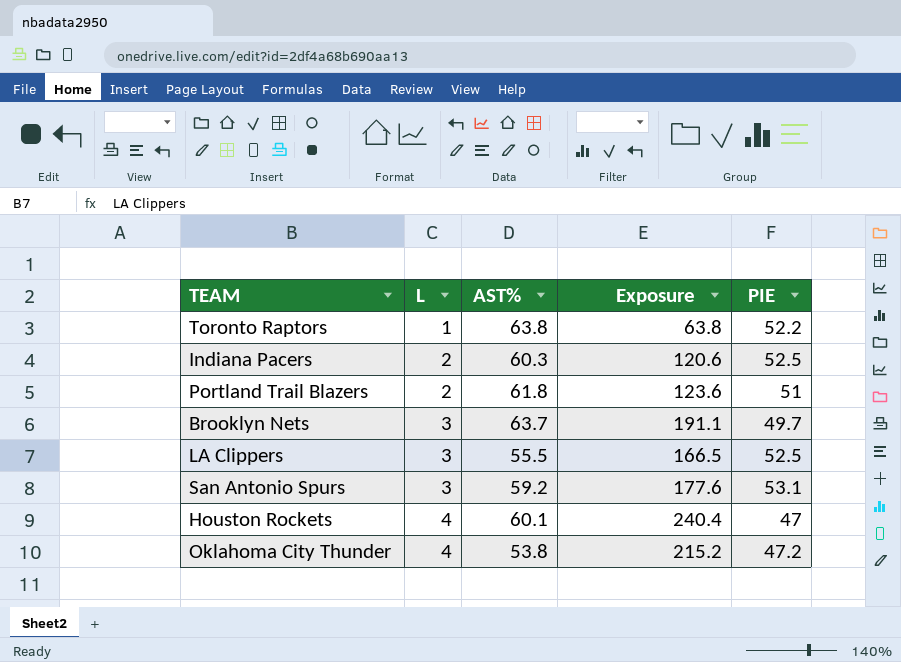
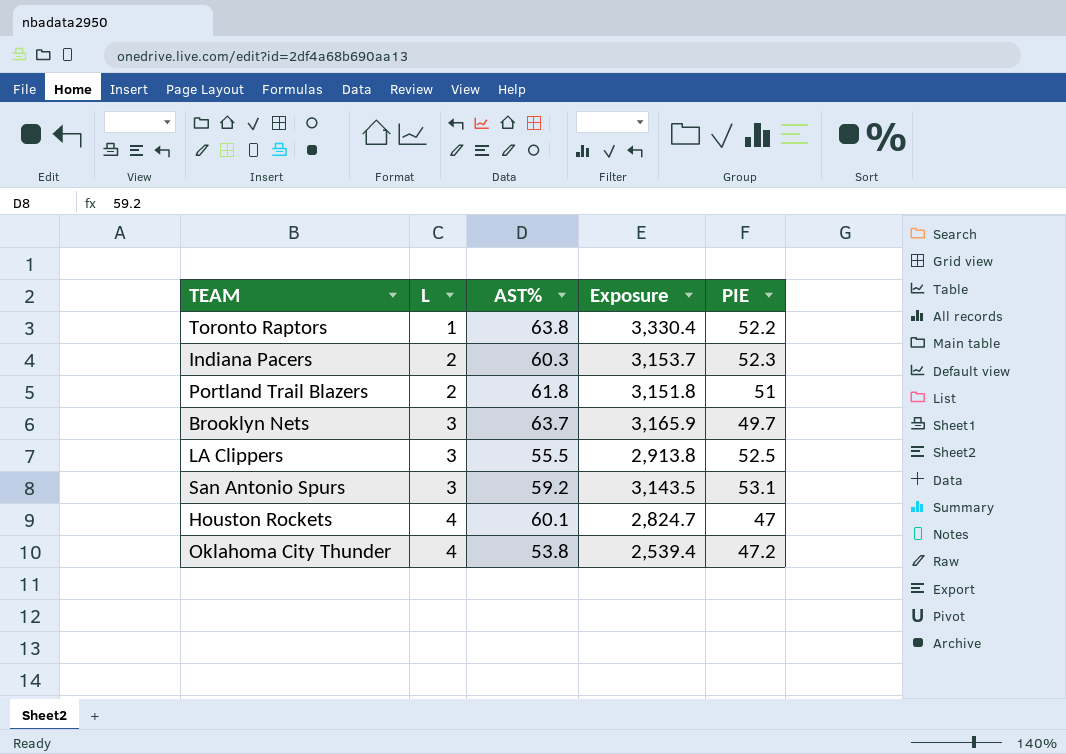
column Exposure | formula: [L] * [AST%] -> [AST%] * [PIE]
Indiana Pacers | PIE: 52.5 -> 52.3

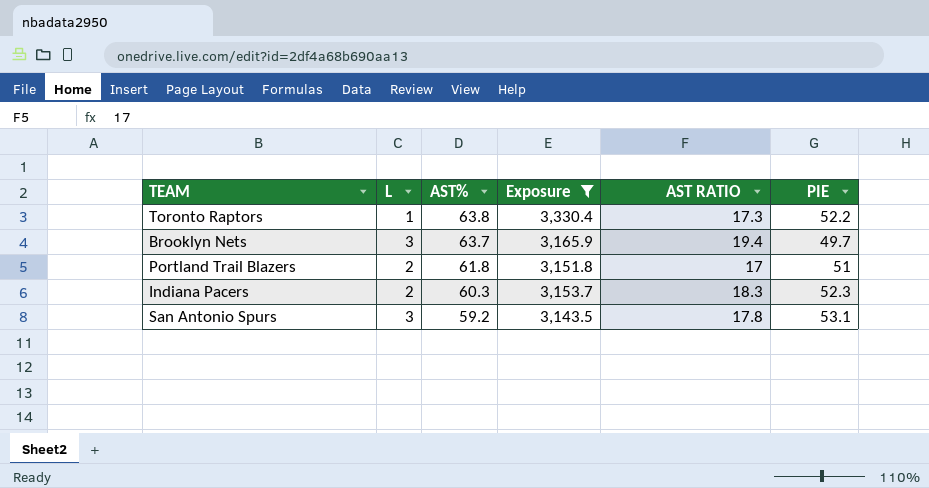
filter: none -> Exposure >= 3,143.5
row order: L ascending -> AST% descending
column AST RATIO | position: none -> 5

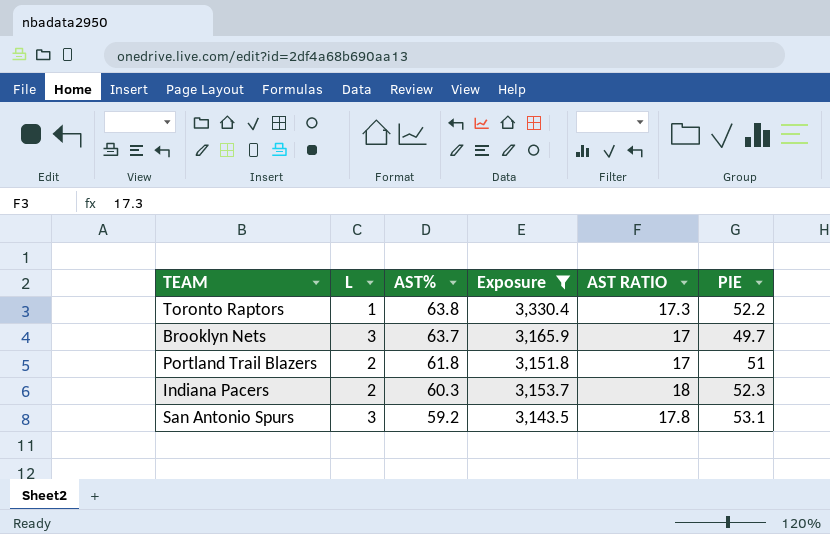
Brooklyn Nets | AST RATIO: 19.4 -> 17
Indiana Pacers | AST RATIO: 18.3 -> 18

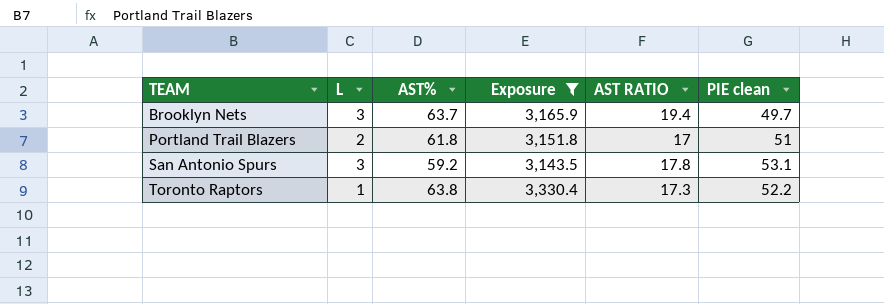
row order: AST% descending -> TEAM ascending
column name: PIE -> PIE clean
row Indiana Pacers: 2 | 60.3 | 3,153.7 | 18 | 52.3 -> none
Brooklyn Nets | AST RATIO: 17 -> 19.4

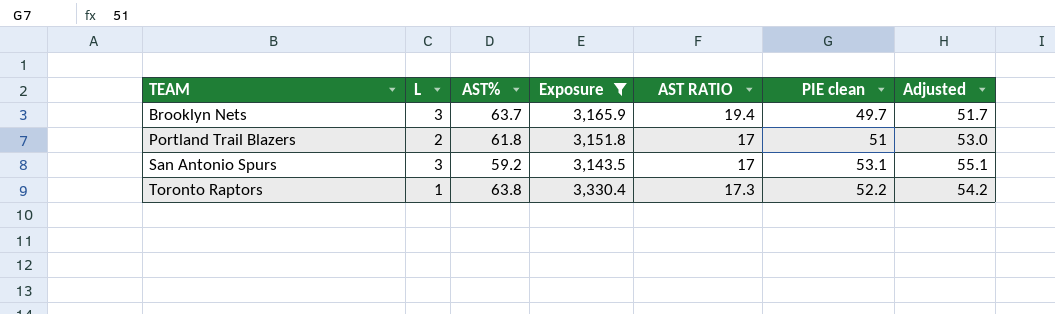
column Adjusted | formula: none -> [PIE clean] + 2
San Antonio Spurs | AST RATIO: 17.8 -> 17

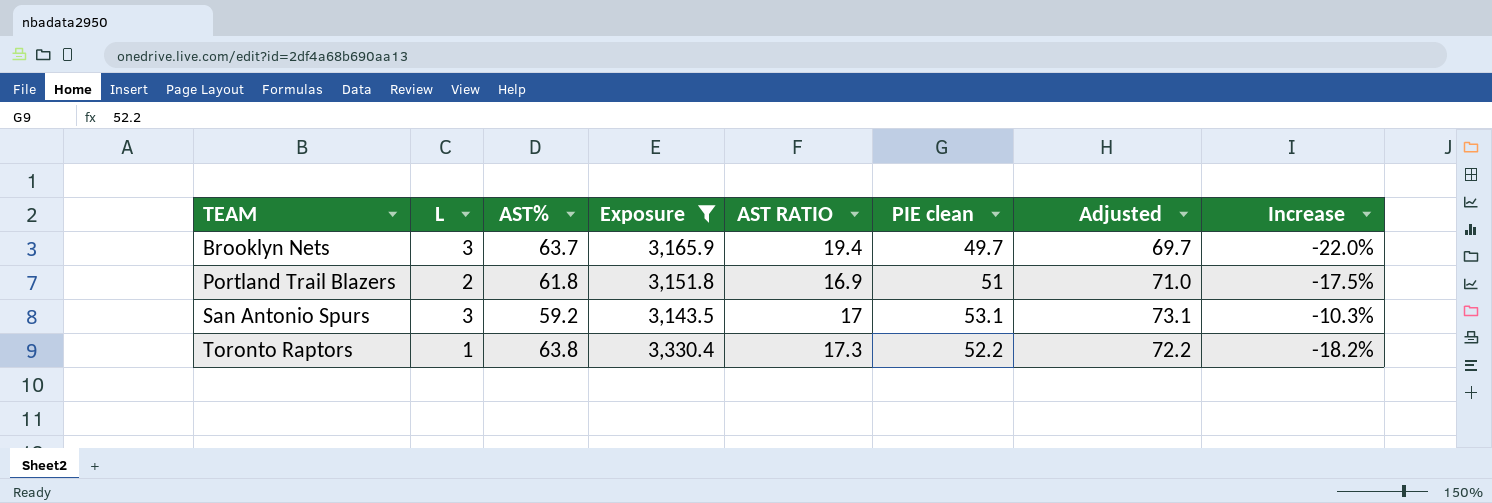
column Adjusted | formula: [PIE clean] + 2 -> [PIE clean] + 20
column Increase | formula: none -> ([PIE clean] - [AST%]) / [AST%]
Portland Trail Blazers | AST RATIO: 17 -> 16.9

